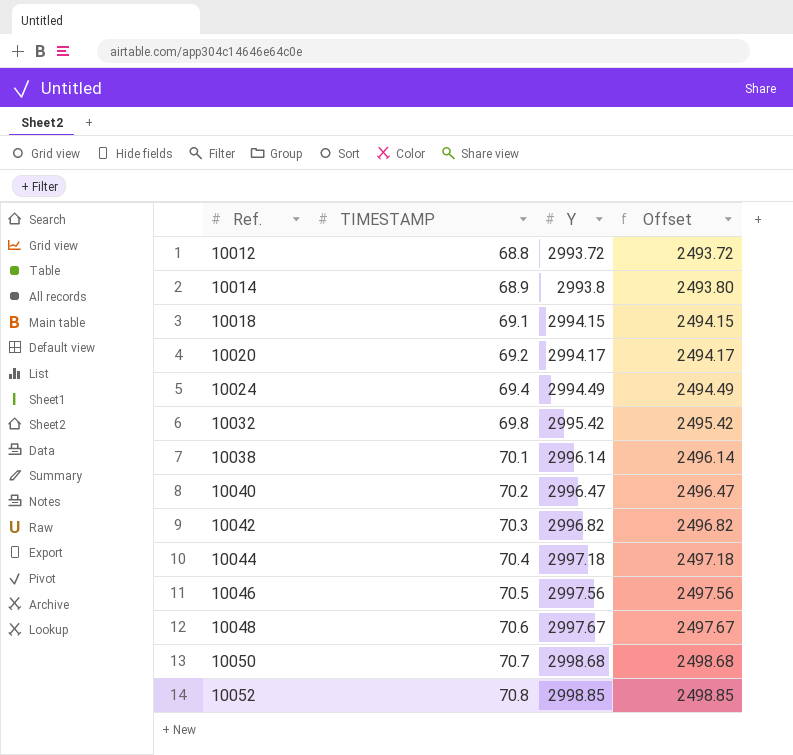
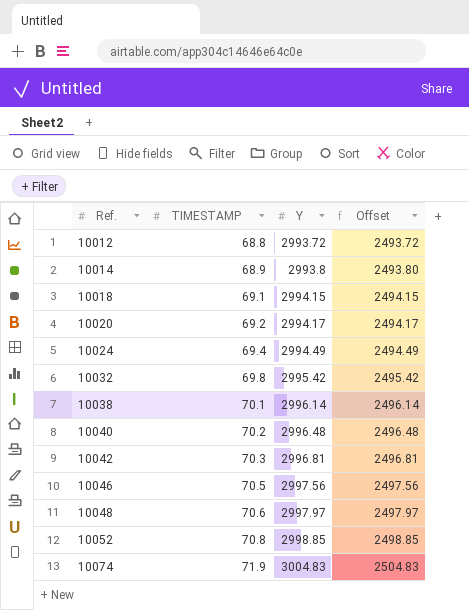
row 10044: 70.4 | 2997.18 | 2497.18 -> none
row 10050: 70.7 | 2998.68 | 2498.68 -> none
10040 | Y: 2996.47 -> 2996.48
10040 | Offset: 2496.47 -> 2496.48
10042 | Y: 2996.82 -> 2996.81
10042 | Offset: 2496.82 -> 2496.81
10048 | Y: 2997.67 -> 2997.97
10048 | Offset: 2497.67 -> 2497.97
row 10074: none -> 71.9 | 3004.83 | 2504.83

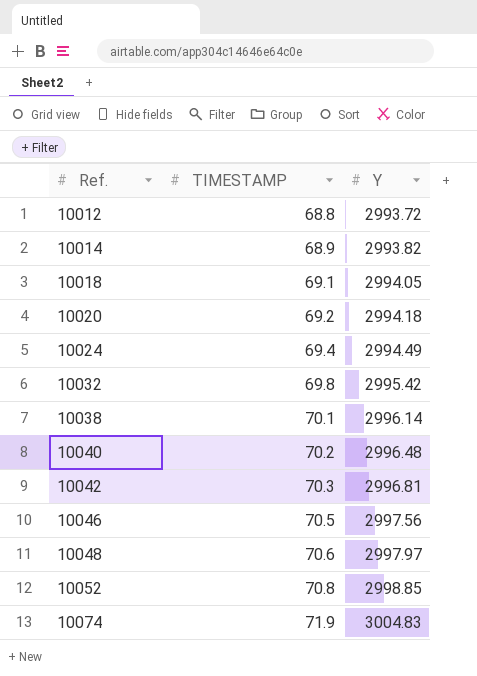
column Offset | formula: [Y] - 500 -> none
10014 | Y: 2993.8 -> 2993.82
10018 | Y: 2994.15 -> 2994.05
10020 | Y: 2994.17 -> 2994.18

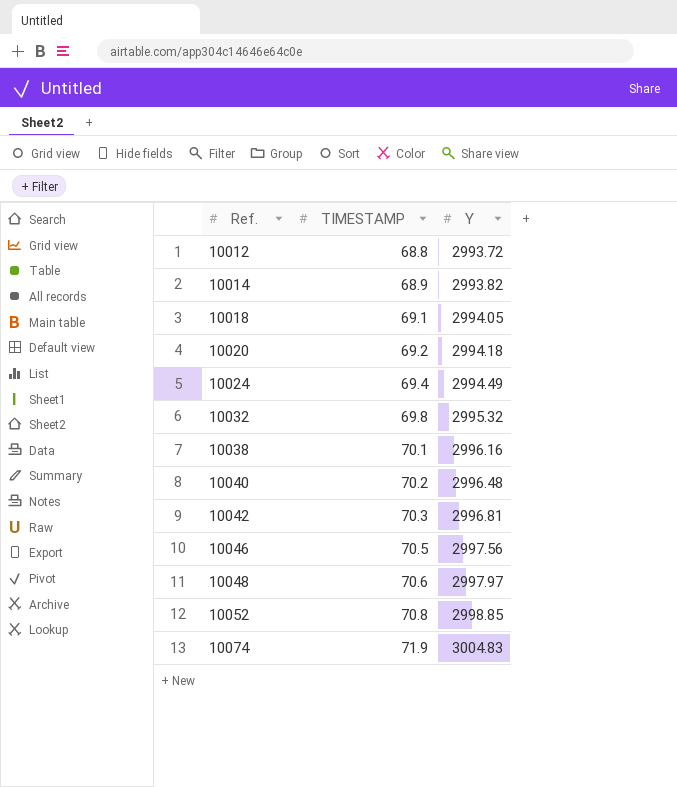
10032 | Y: 2995.42 -> 2995.32
10038 | Y: 2996.14 -> 2996.16

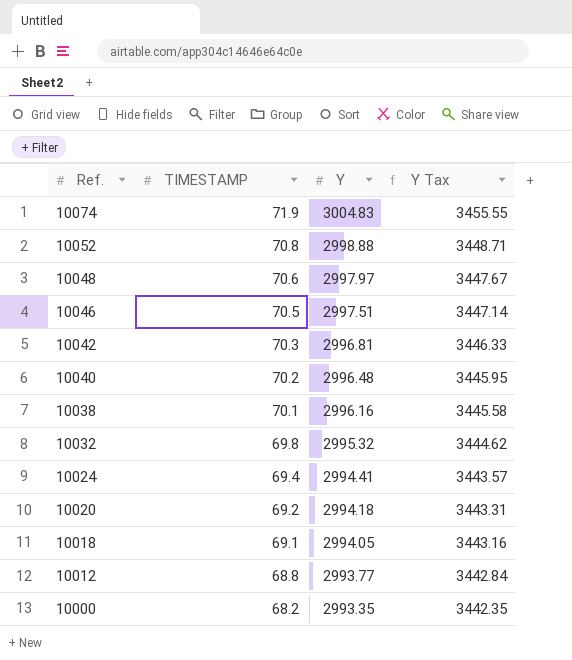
row order: Ref. ascending -> Ref. descending
column Y Tax | formula: none -> [Y] * 1.15
row 10014: 68.9 | 2993.82 -> none
10052 | Y: 2998.85 -> 2998.88
10046 | Y: 2997.56 -> 2997.51
10024 | Y: 2994.49 -> 2994.41
10012 | Y: 2993.72 -> 2993.77
row 10000: none -> 68.2 | 2993.35 | 3442.35

